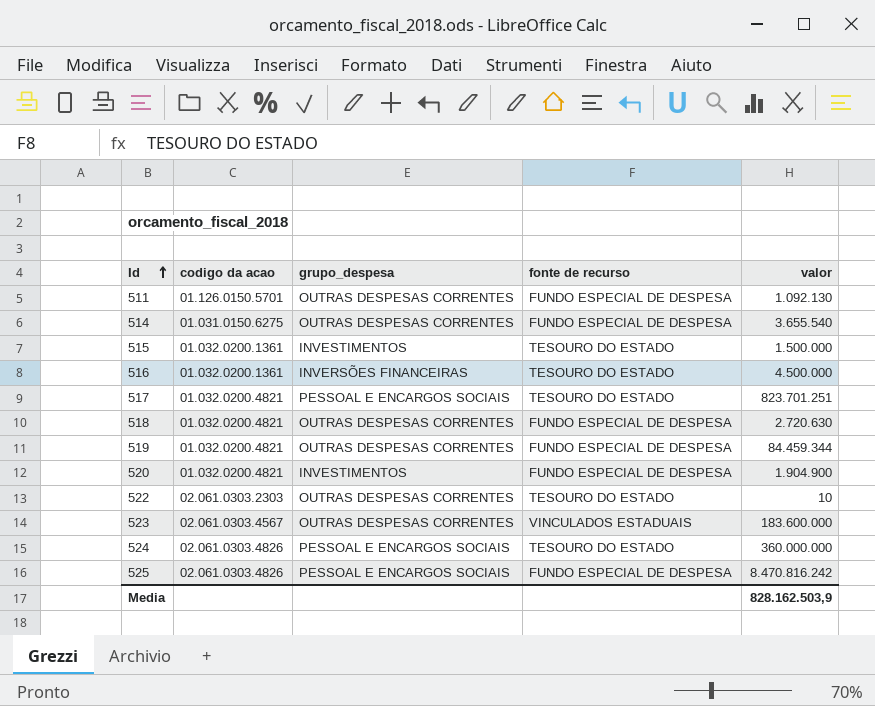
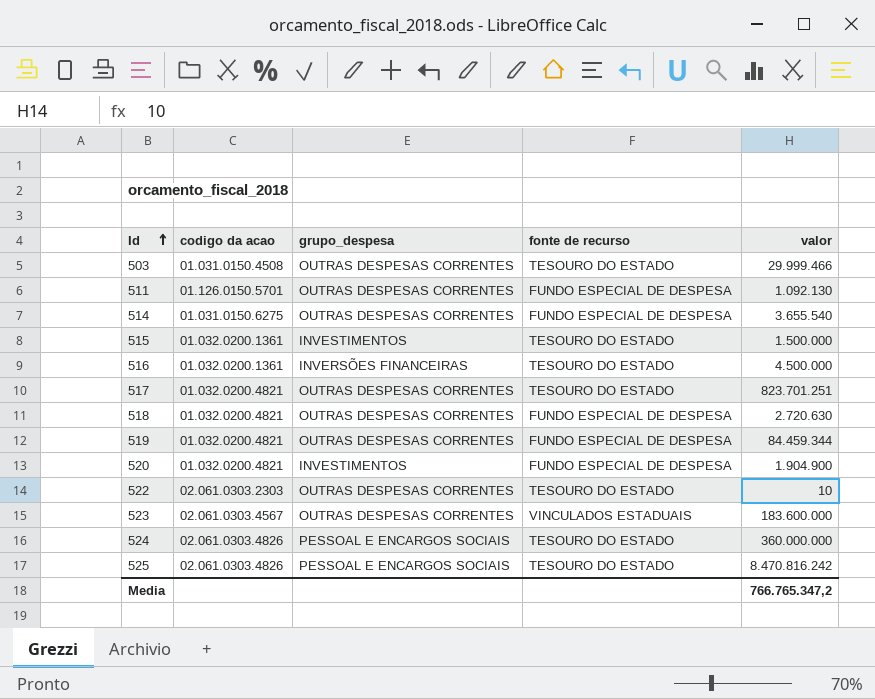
row 503: none -> 01.031.0150.4508 | OUTRAS DESPESAS CORRENTES | TESOURO DO ESTADO | 29.999.466
517 | grupo_despesa: PESSOAL E ENCARGOS SOCIAIS -> OUTRAS DESPESAS CORRENTES
525 | fonte de recurso: FUNDO ESPECIAL DE DESPESA -> TESOURO DO ESTADO
Media | valor: 828.162.503,9 -> 766.765.347,2

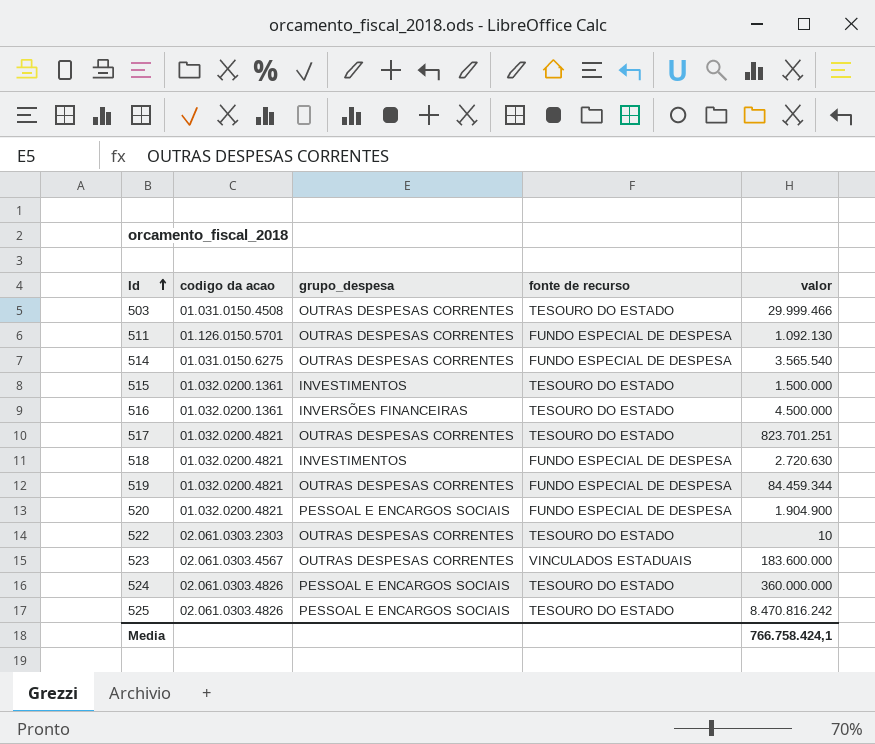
514 | valor: 3.655.540 -> 3.565.540
518 | grupo_despesa: OUTRAS DESPESAS CORRENTES -> INVESTIMENTOS
520 | grupo_despesa: INVESTIMENTOS -> PESSOAL E ENCARGOS SOCIAIS
Media | valor: 766.765.347,2 -> 766.758.424,1

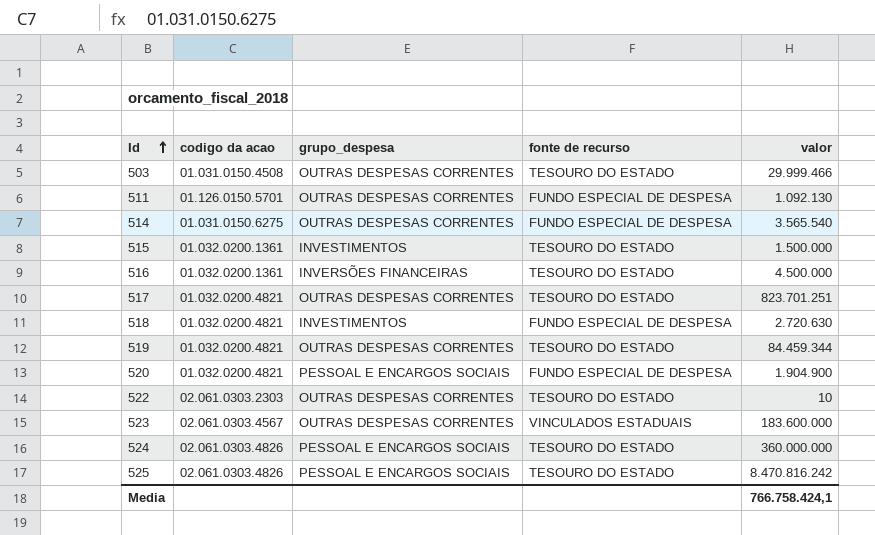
519 | fonte de recurso: FUNDO ESPECIAL DE DESPESA -> TESOURO DO ESTADO

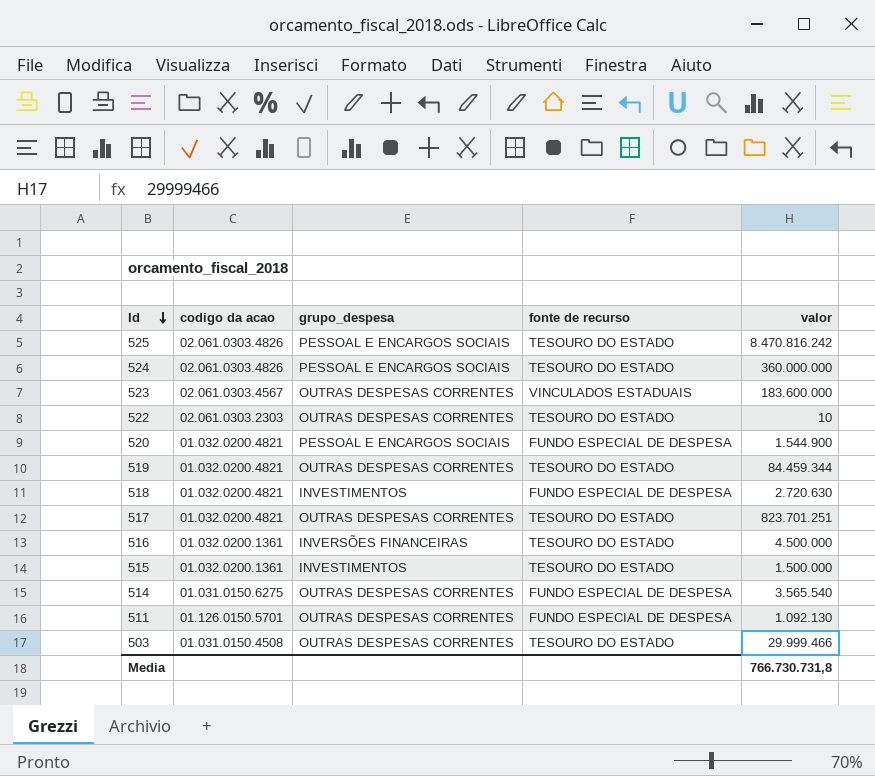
row order: Id ascending -> Id descending
520 | valor: 1.904.900 -> 1.544.900
Media | valor: 766.758.424,1 -> 766.730.731,8

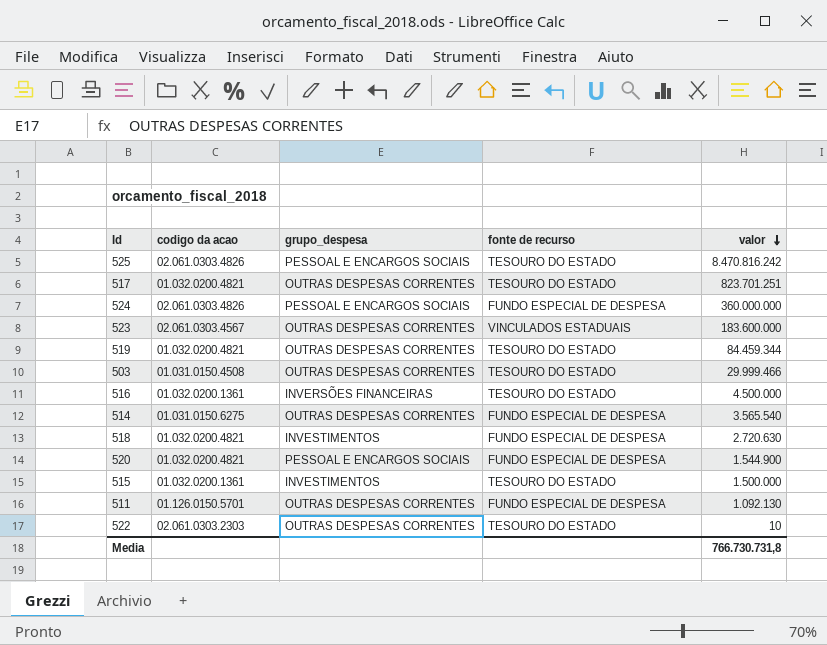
row order: Id descending -> valor descending
524 | fonte de recurso: TESOURO DO ESTADO -> FUNDO ESPECIAL DE DESPESA

